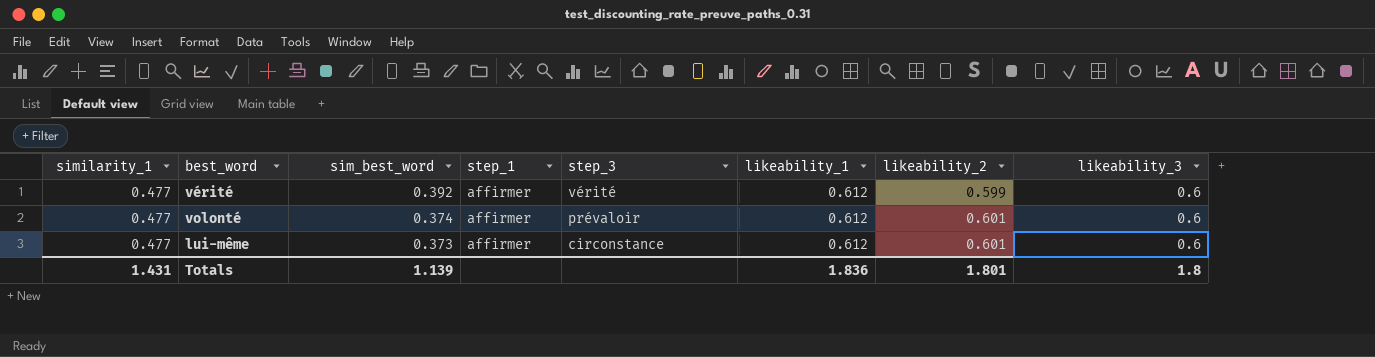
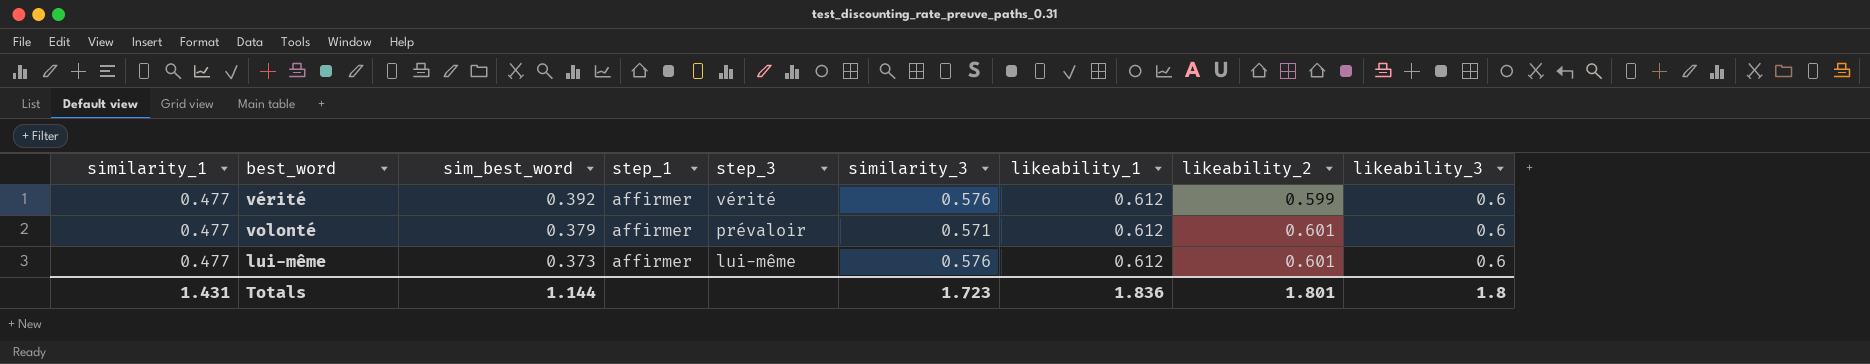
column similarity_3 | position: none -> 6
volonté | sim_best_word: 0.374 -> 0.379
lui-même | step_3: circonstance -> lui-même
Totals | sim_best_word: 1.139 -> 1.144

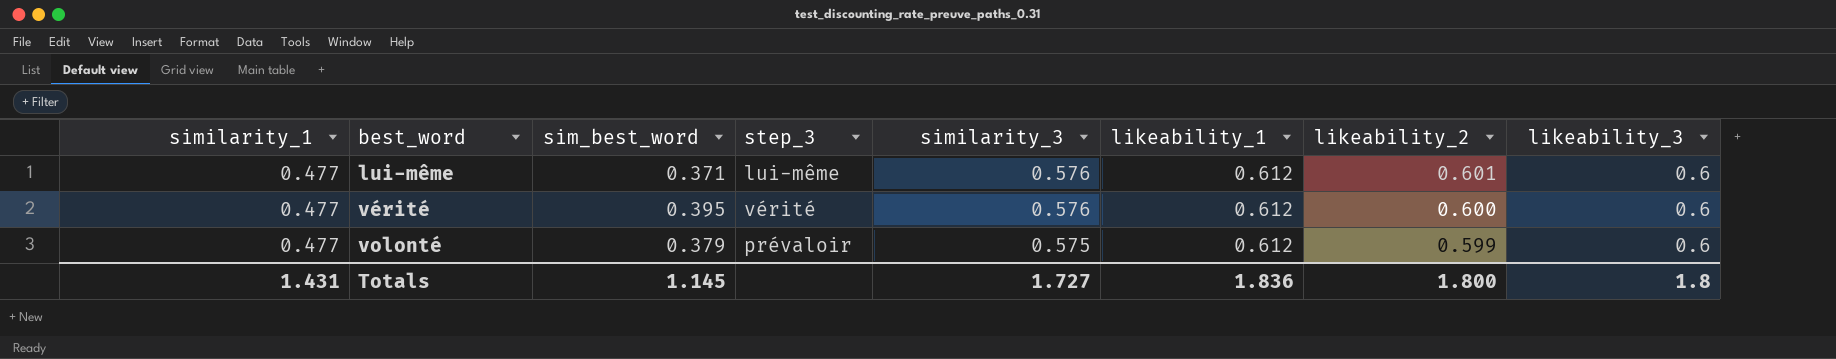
row order: sim_best_word descending -> best_word ascending
column step_1 | position: 4 -> none
lui-même | sim_best_word: 0.373 -> 0.371
vérité | sim_best_word: 0.392 -> 0.395
vérité | likeability_2: 0.599 -> 0.600
volonté | similarity_3: 0.571 -> 0.575
volonté | likeability_2: 0.601 -> 0.599
Totals | sim_best_word: 1.144 -> 1.145
Totals | similarity_3: 1.723 -> 1.727
Totals | likeability_2: 1.801 -> 1.800

